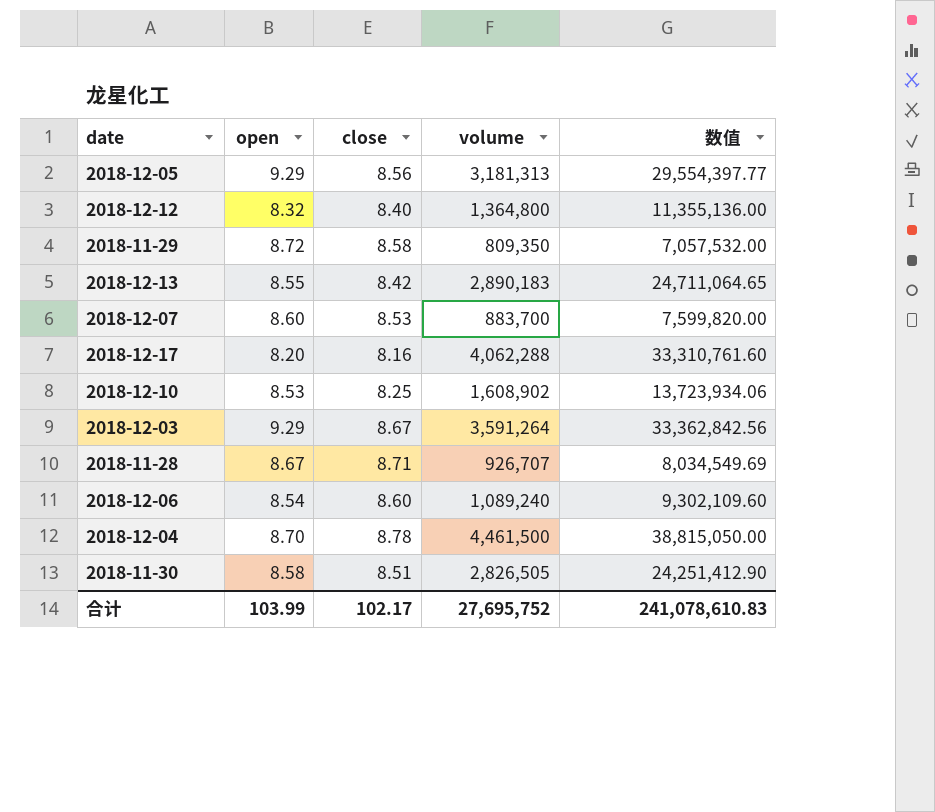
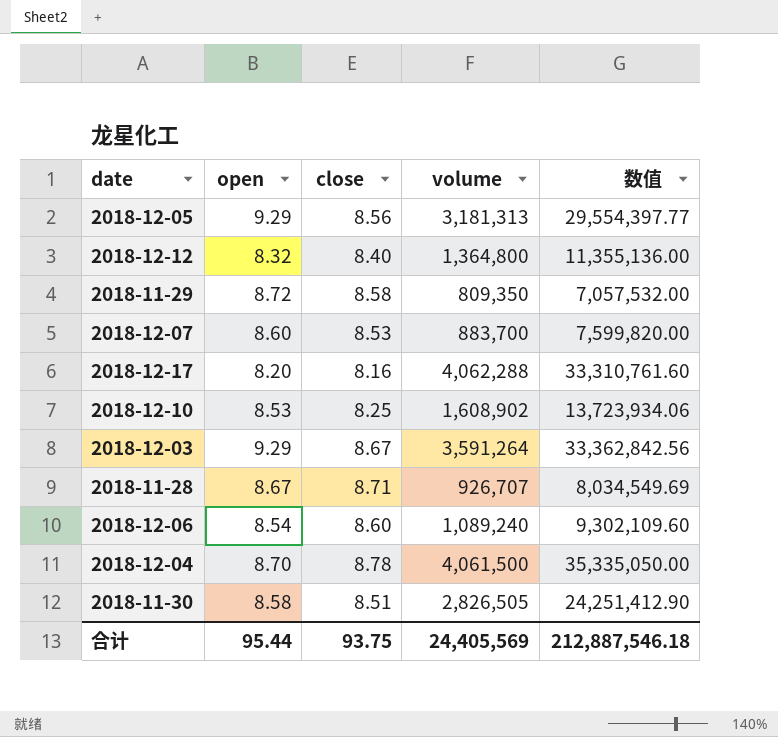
row 2018-12-13: 8.55 | 8.42 | 2,890,183 | 24,711,064.65 -> none
2018-12-04 | volume: 4,461,500 -> 4,061,500
2018-12-04 | 数值: 38,815,050.00 -> 35,335,050.00
合计 | open: 103.99 -> 95.44
合计 | close: 102.17 -> 93.75
合计 | volume: 27,695,752 -> 24,405,569
合计 | 数值: 241,078,610.83 -> 212,887,546.18

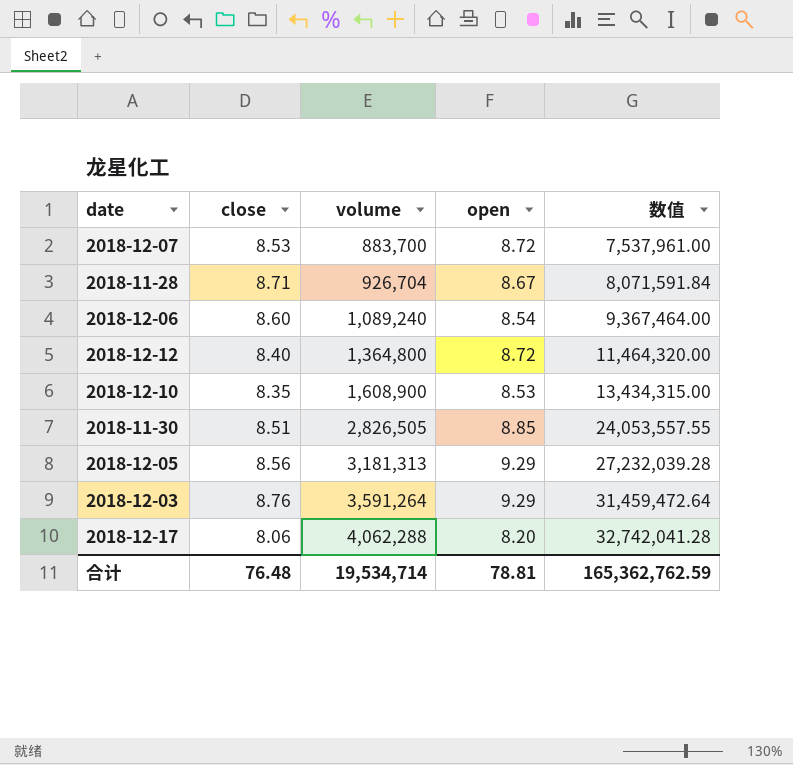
row order: none -> volume ascending
column open | position: 2 -> 4
column 数值 | formula: [open] * [volume] -> [close] * [volume]
row 2018-11-29: 8.72 | 8.58 | 809,350 | 7,057,532.00 -> none
row 2018-12-04: 8.70 | 8.78 | 4,061,500 | 35,335,050.00 -> none
2018-12-07 | open: 8.60 -> 8.72
2018-11-28 | volume: 926,707 -> 926,704
2018-12-12 | open: 8.32 -> 8.72
2018-12-10 | close: 8.25 -> 8.35
2018-12-10 | volume: 1,608,902 -> 1,608,900
2018-11-30 | open: 8.58 -> 8.85
2018-12-03 | close: 8.67 -> 8.76
2018-12-17 | close: 8.16 -> 8.06
合计 | close: 93.75 -> 76.48
合计 | volume: 24,405,569 -> 19,534,714
合计 | open: 95.44 -> 78.81
合计 | 数值: 212,887,546.18 -> 165,362,762.59

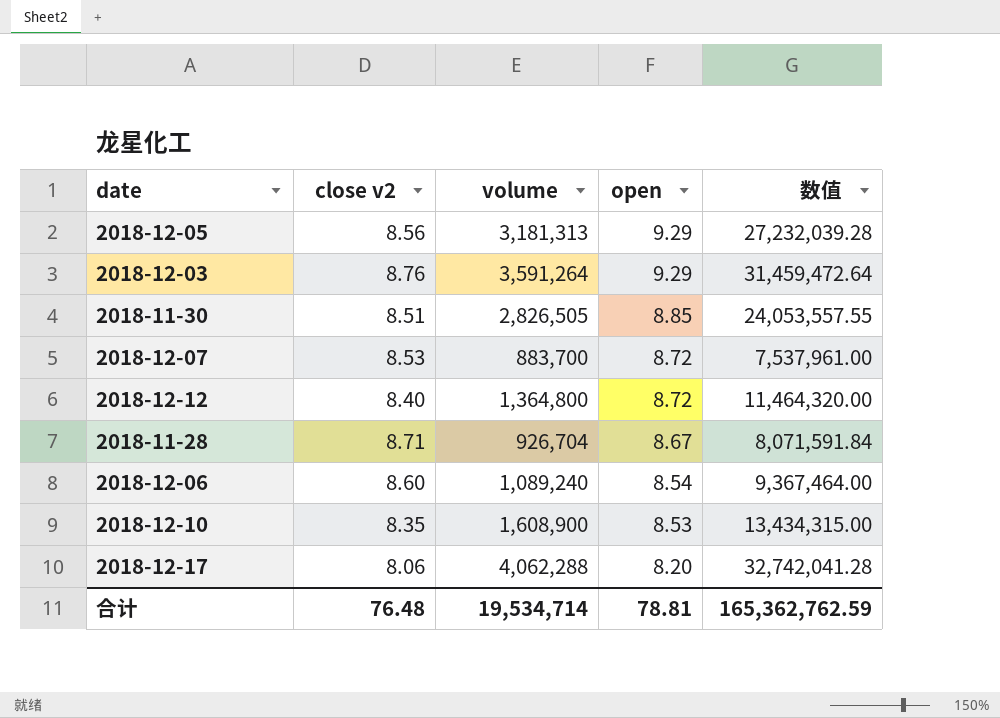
row order: volume ascending -> open descending
column name: close -> close v2

